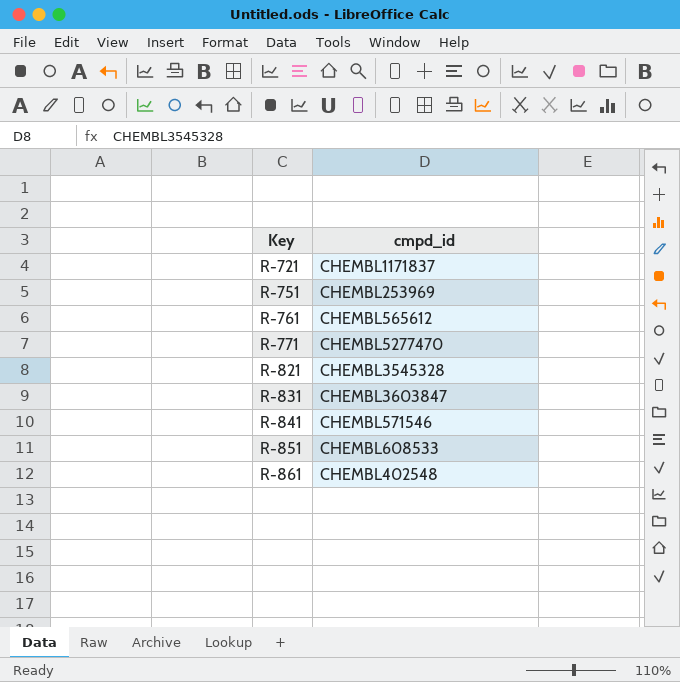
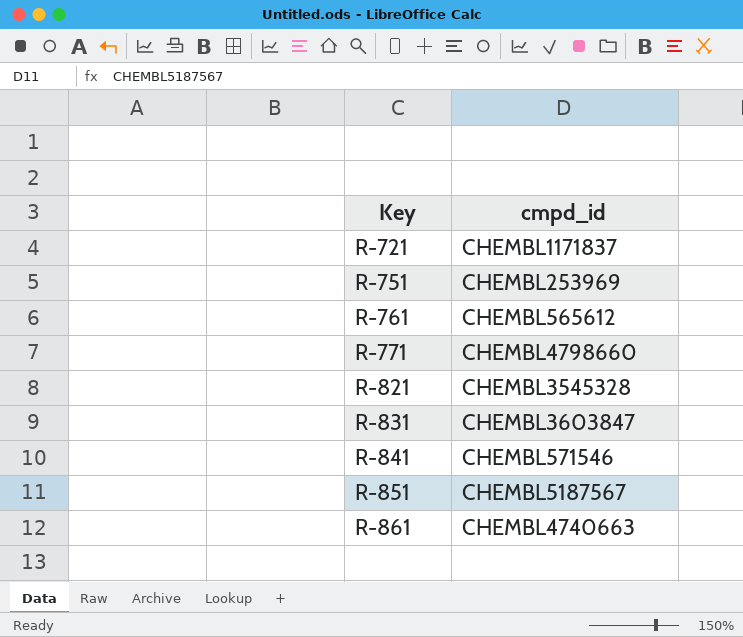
R-771 | cmpd_id: CHEMBL5277470 -> CHEMBL4798660
R-851 | cmpd_id: CHEMBL608533 -> CHEMBL5187567
R-861 | cmpd_id: CHEMBL402548 -> CHEMBL4740663

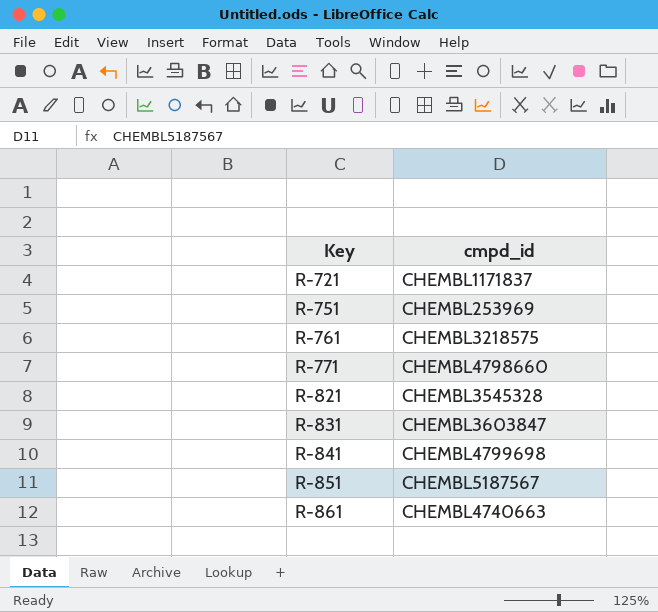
R-761 | cmpd_id: CHEMBL565612 -> CHEMBL3218575
R-841 | cmpd_id: CHEMBL571546 -> CHEMBL4799698

